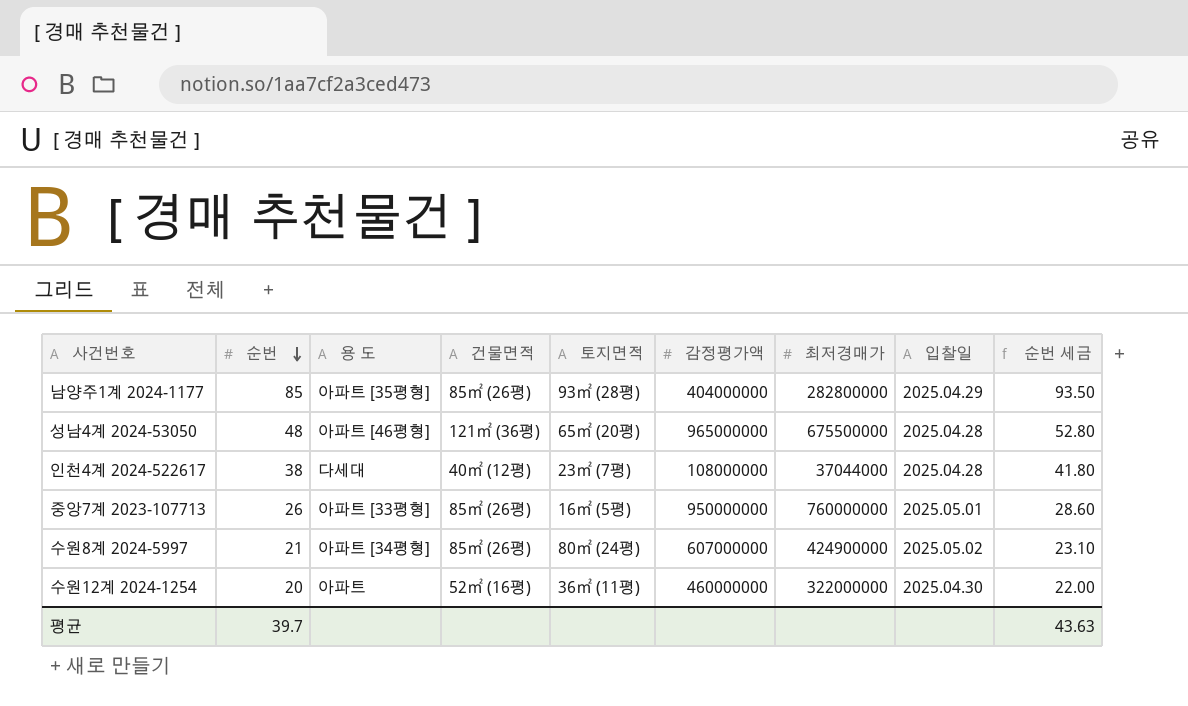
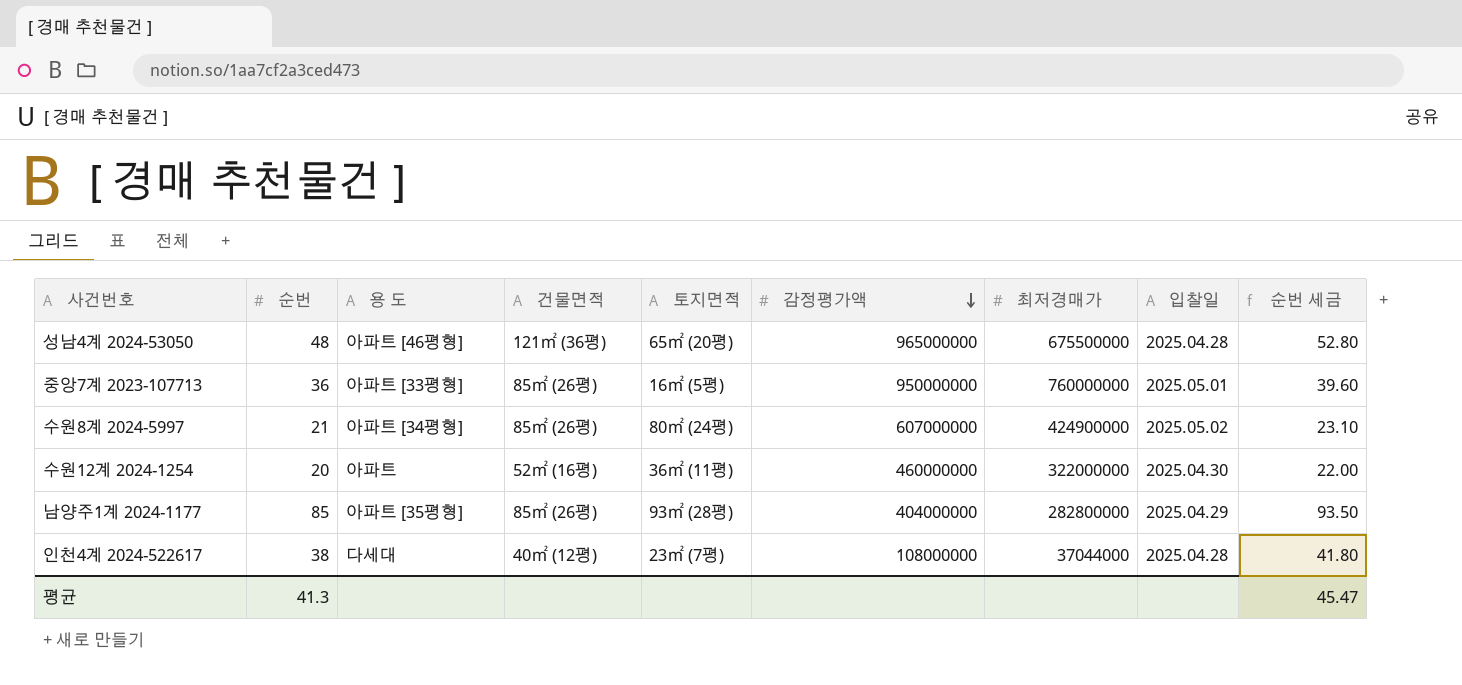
row order: 순번 descending -> 감정평가액 descending
중앙7계 2023-107713 | 순번: 26 -> 36
중앙7계 2023-107713 | 순번 세금: 28.60 -> 39.60
평균 | 순번: 39.7 -> 41.3
평균 | 순번 세금: 43.63 -> 45.47

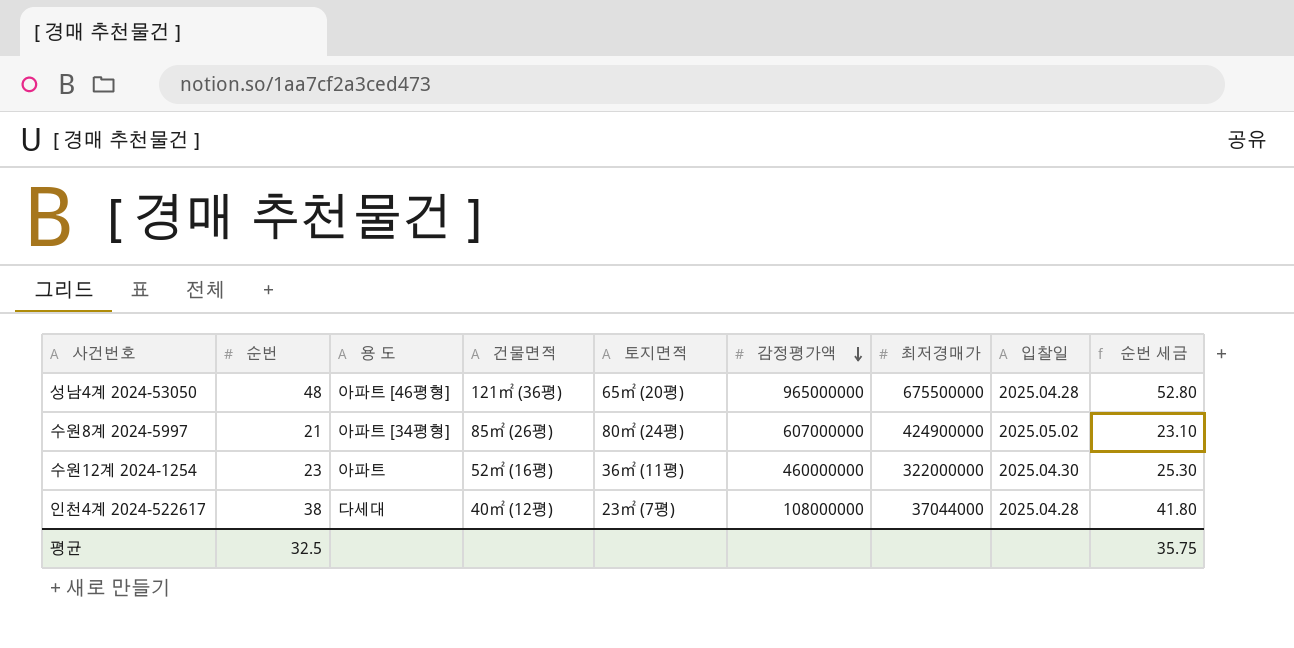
row 중앙7계 2023-107713: 36 | 아파트 [33평형] | 85㎡ (26평) | 16㎡ (5평) | 950000000 | 760000000 | 2025.05.01 | 39.60 -> none
row 남양주1계 2024-1177: 85 | 아파트 [35평형] | 85㎡ (26평) | 93㎡ (28평) | 404000000 | 282800000 | 2025.04.29 | 93.50 -> none
수원12계 2024-1254 | 순번: 20 -> 23
수원12계 2024-1254 | 순번 세금: 22.00 -> 25.30
평균 | 순번: 41.3 -> 32.5
평균 | 순번 세금: 45.47 -> 35.75

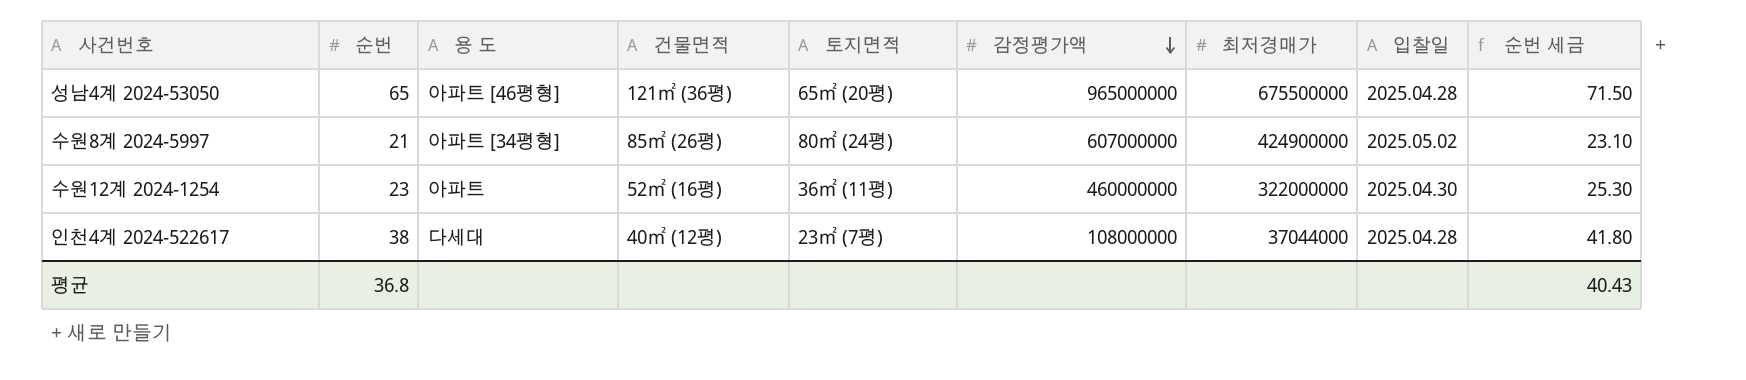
성남4계 2024-53050 | 순번: 48 -> 65
성남4계 2024-53050 | 순번 세금: 52.80 -> 71.50
평균 | 순번: 32.5 -> 36.8
평균 | 순번 세금: 35.75 -> 40.43

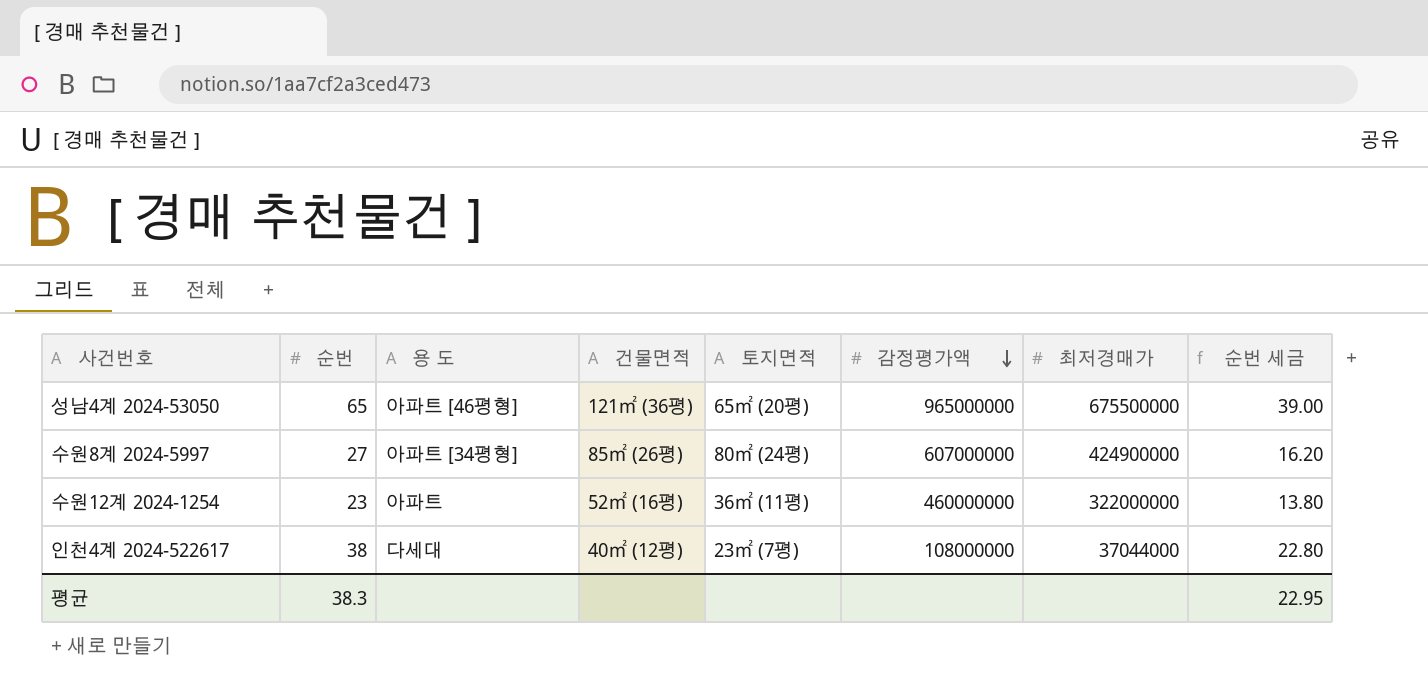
column 입찰일 | position: 8 -> none
column 순번 세금 | formula: [순번] * 1.1 -> [순번] * 0.6
수원8계 2024-5997 | 순번: 21 -> 27
평균 | 순번: 36.8 -> 38.3
평균 | 순번 세금: 40.43 -> 22.95

